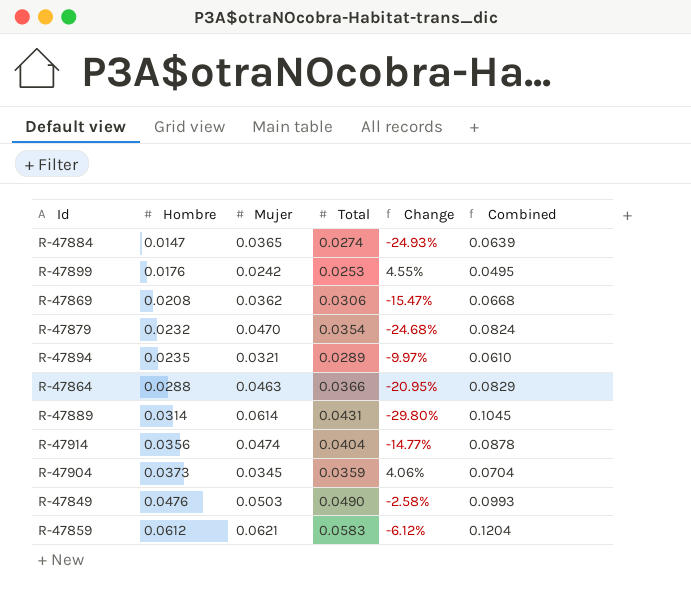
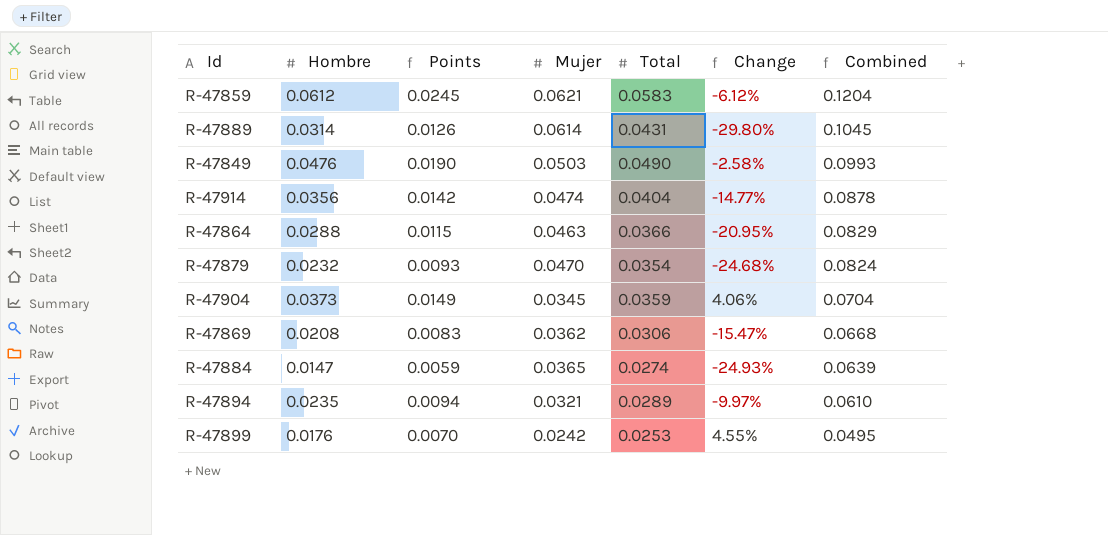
row order: Hombre ascending -> Combined descending
column Points | formula: none -> [Hombre] * 0.4

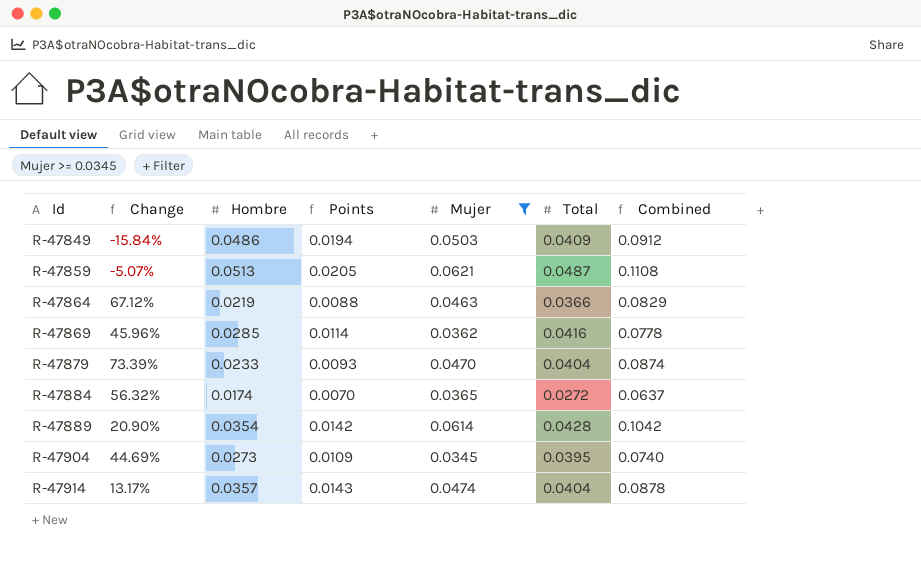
filter: none -> Mujer >= 0.0345
row order: Combined descending -> Id ascending
column Change | formula: ([Total] - [Mujer]) / [Mujer] -> ([Total] - [Hombre]) / [Hombre]
column Change | position: 6 -> 2
R-47849 | Hombre: 0.0476 -> 0.0486
R-47849 | Points: 0.0190 -> 0.0194
R-47849 | Total: 0.0490 -> 0.0409
R-47849 | Combined: 0.0993 -> 0.0912
R-47859 | Hombre: 0.0612 -> 0.0513
R-47859 | Points: 0.0245 -> 0.0205
R-47859 | Total: 0.0583 -> 0.0487
R-47859 | Combined: 0.1204 -> 0.1108
R-47864 | Hombre: 0.0288 -> 0.0219
R-47864 | Points: 0.0115 -> 0.0088
R-47869 | Hombre: 0.0208 -> 0.0285
R-47869 | Points: 0.0083 -> 0.0114
R-47869 | Total: 0.0306 -> 0.0416
R-47869 | Combined: 0.0668 -> 0.0778
R-47879 | Hombre: 0.0232 -> 0.0233
R-47879 | Total: 0.0354 -> 0.0404
R-47879 | Combined: 0.0824 -> 0.0874
R-47884 | Hombre: 0.0147 -> 0.0174
R-47884 | Points: 0.0059 -> 0.0070
R-47884 | Total: 0.0274 -> 0.0272
R-47884 | Combined: 0.0639 -> 0.0637
R-47889 | Hombre: 0.0314 -> 0.0354
R-47889 | Points: 0.0126 -> 0.0142
R-47889 | Total: 0.0431 -> 0.0428
R-47889 | Combined: 0.1045 -> 0.1042
R-47904 | Hombre: 0.0373 -> 0.0273
R-47904 | Points: 0.0149 -> 0.0109
R-47904 | Total: 0.0359 -> 0.0395
R-47904 | Combined: 0.0704 -> 0.0740
R-47914 | Hombre: 0.0356 -> 0.0357
R-47914 | Points: 0.0142 -> 0.0143

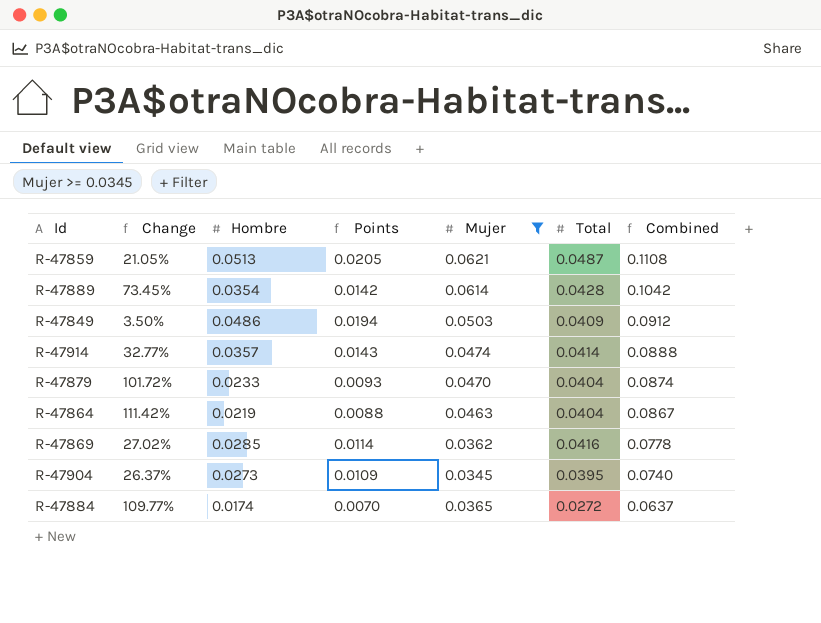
row order: Id ascending -> Combined descending
column Change | formula: ([Total] - [Hombre]) / [Hombre] -> ([Mujer] - [Hombre]) / [Hombre]
R-47914 | Total: 0.0404 -> 0.0414
R-47914 | Combined: 0.0878 -> 0.0888
R-47864 | Total: 0.0366 -> 0.0404
R-47864 | Combined: 0.0829 -> 0.0867

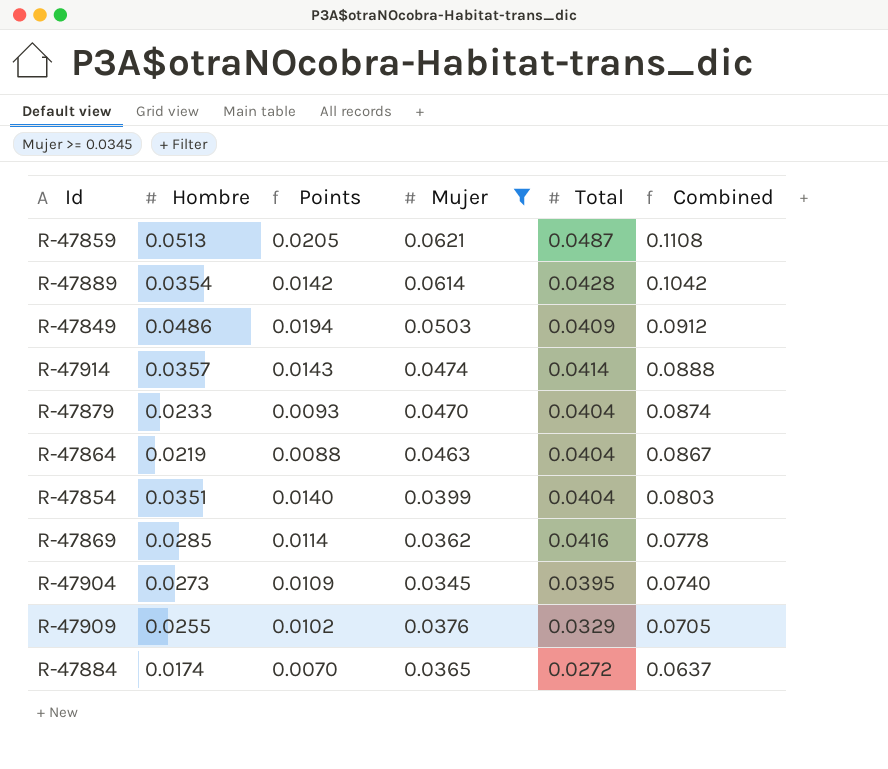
column Change | formula: ([Mujer] - [Hombre]) / [Hombre] -> none
row R-47854: none -> 0.0351 | 0.0140 | 0.0399 | 0.0404 | 0.0803
row R-47909: none -> 0.0255 | 0.0102 | 0.0376 | 0.0329 | 0.0705

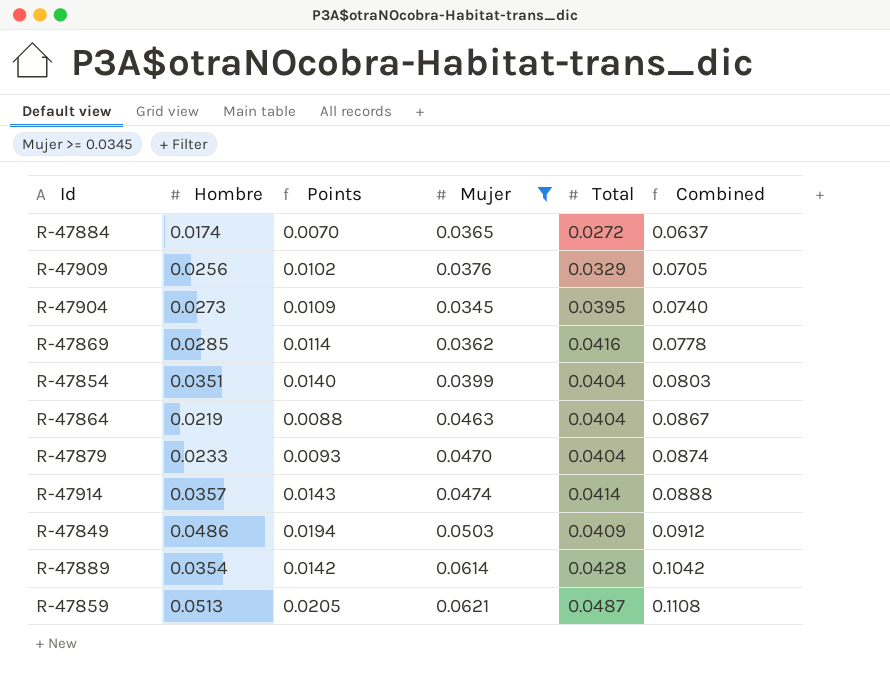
row order: Combined descending -> Combined ascending
R-47909 | Hombre: 0.0255 -> 0.0256

